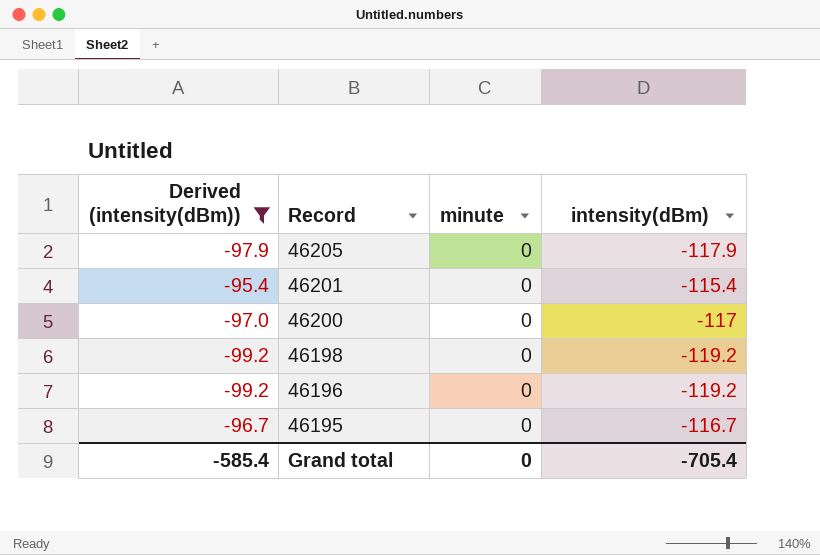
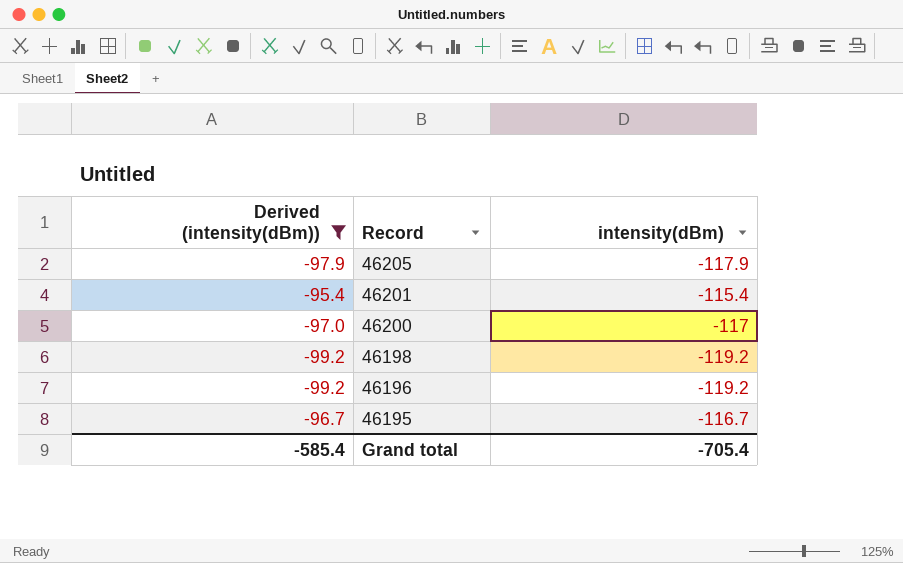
column minute | position: 3 -> none

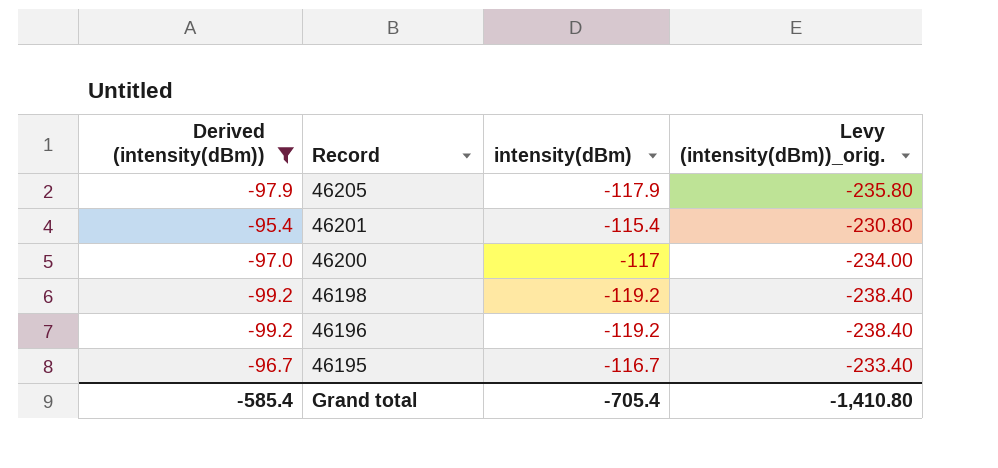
column Levy (intensity(dBm))_orig. | formula: none -> [intensity(dBm)] * 2

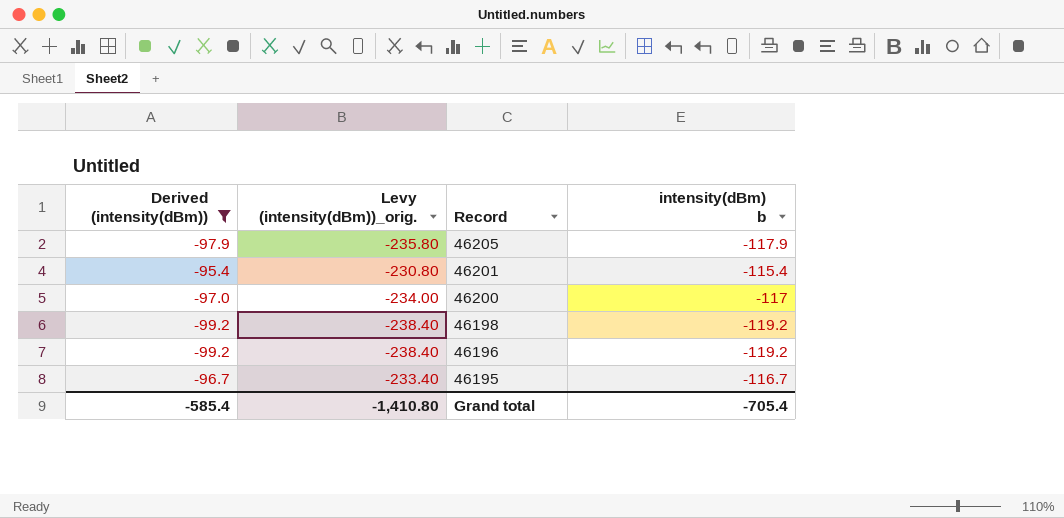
column Levy (intensity(dBm))_orig. | position: 4 -> 2
column name: intensity(dBm) -> intensity(dBm) b

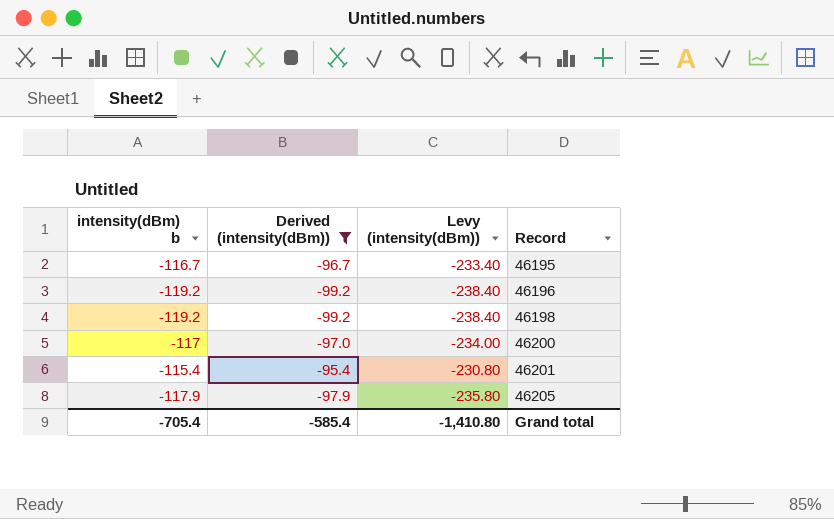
row order: Record descending -> Record ascending
column intensity(dBm) b | position: 4 -> 1
column name: Levy (intensity(dBm))_orig. -> Levy (intensity(dBm))

